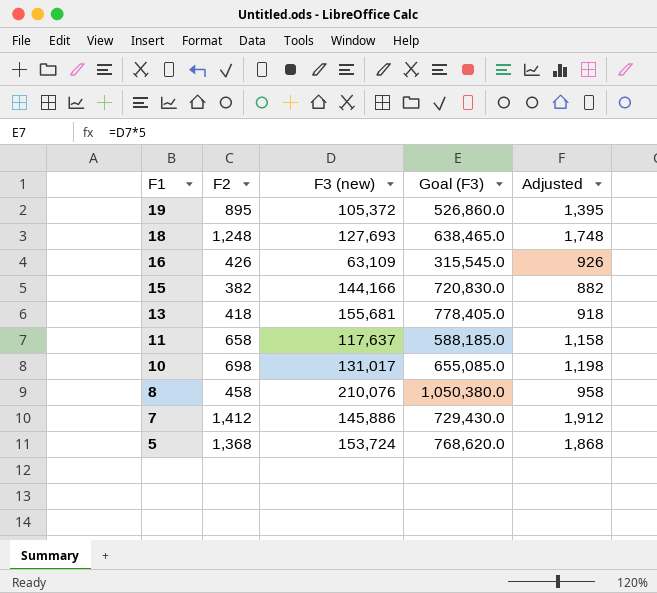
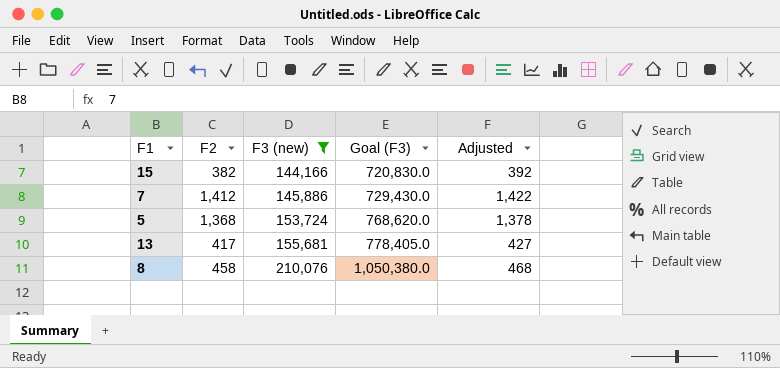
filter: none -> F3 (new) >= 144,166
row order: F1 descending -> F3 (new) ascending
column Adjusted | formula: [F2] + 500 -> [F2] + 10
13 | F2: 418 -> 417

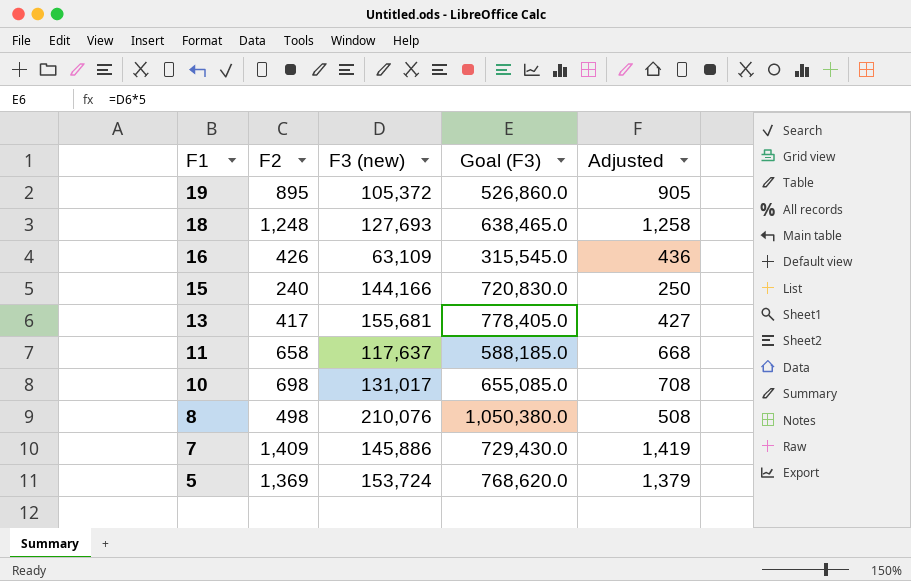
filter: F3 (new) >= 144,166 -> none
row order: F3 (new) ascending -> F1 descending
15 | F2: 382 -> 240
15 | Adjusted: 392 -> 250
8 | F2: 458 -> 498
8 | Adjusted: 468 -> 508
7 | F2: 1,412 -> 1,409
7 | Adjusted: 1,422 -> 1,419
5 | F2: 1,368 -> 1,369
5 | Adjusted: 1,378 -> 1,379

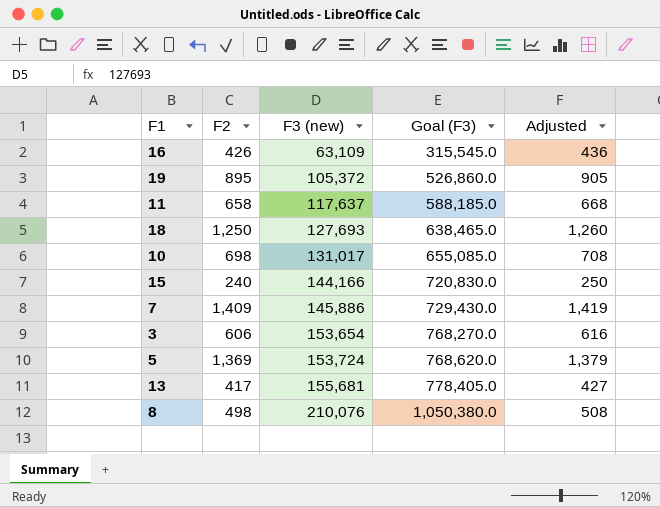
row order: F1 descending -> F3 (new) ascending
18 | F2: 1,248 -> 1,250
18 | Adjusted: 1,258 -> 1,260
row 3: none -> 606 | 153,654 | 768,270.0 | 616

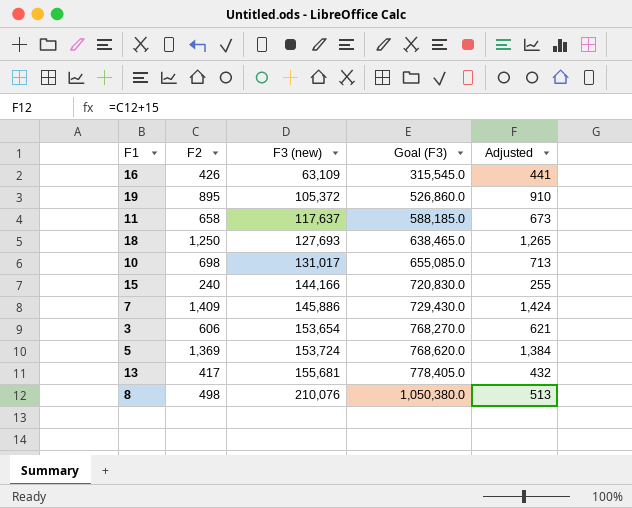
column Adjusted | formula: [F2] + 10 -> [F2] + 15

